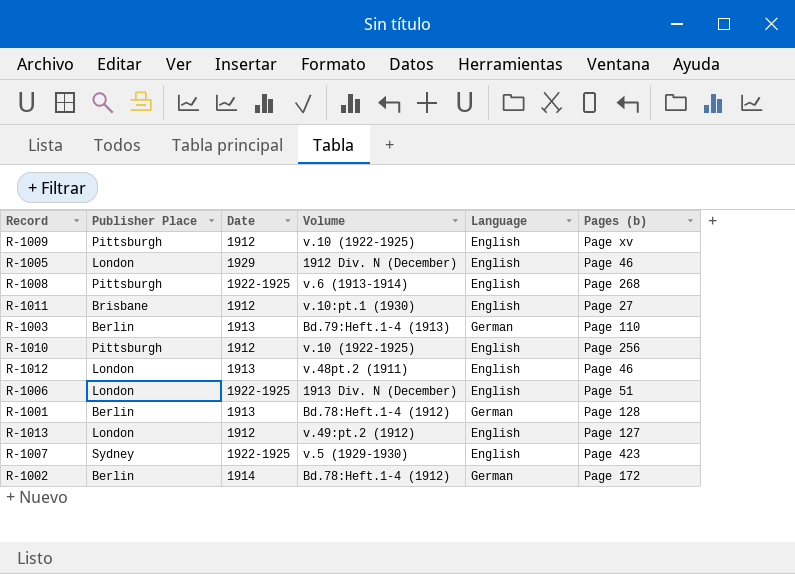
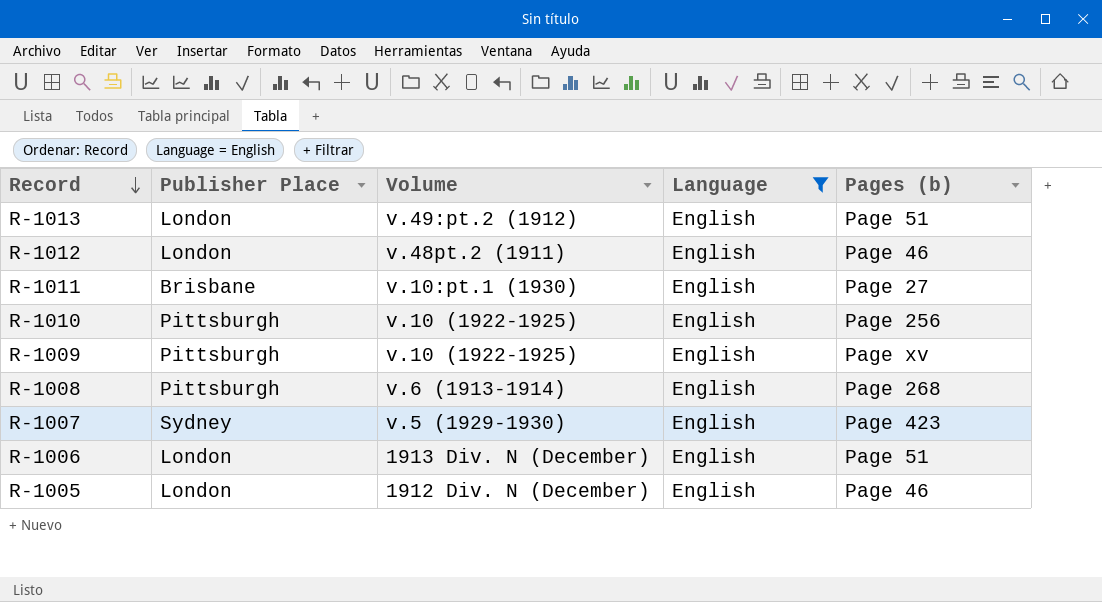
filter: none -> Language = English
row order: none -> Record descending
column Date | position: 3 -> none
R-1013 | Pages (b): Page 127 -> Page 51

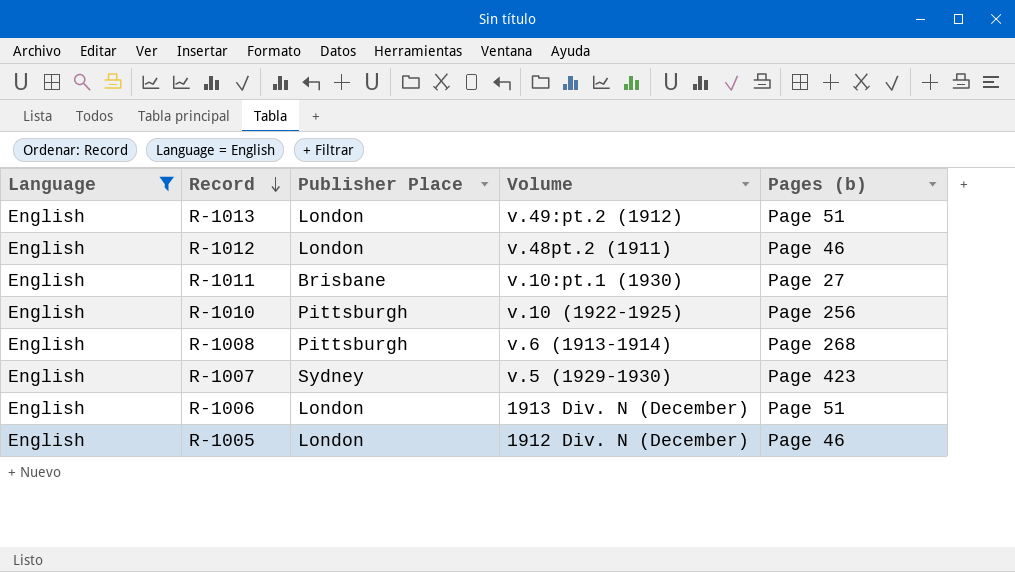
column Language | position: 4 -> 1
row R-1009: Pittsburgh | v.10 (1922-1925) | English | Page xv -> none

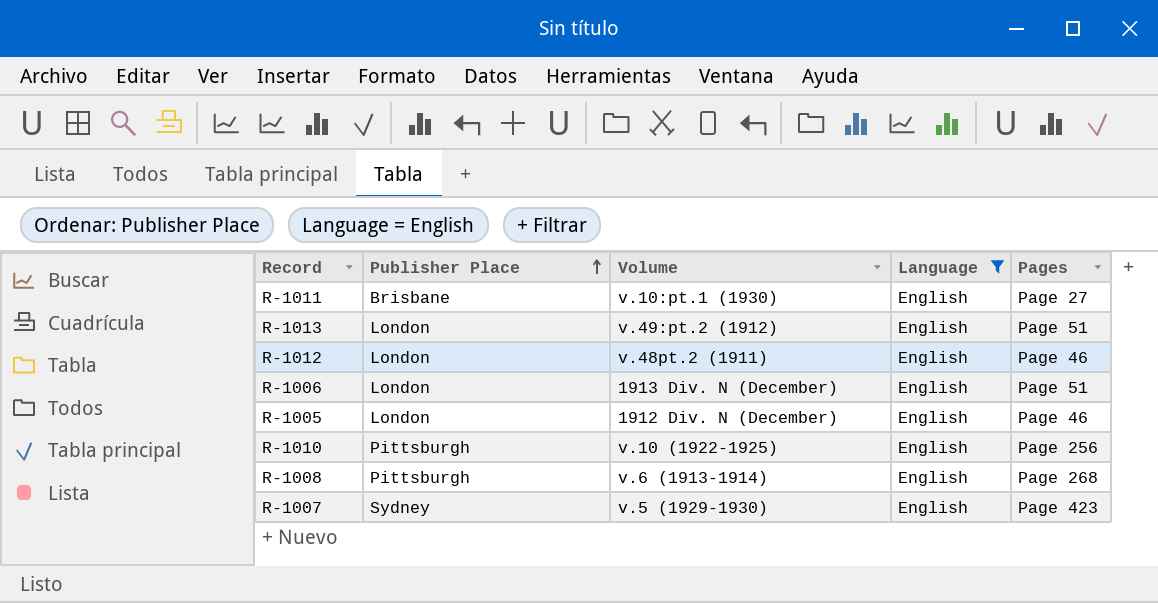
row order: Record descending -> Publisher Place ascending
column Language | position: 1 -> 4
column name: Pages (b) -> Pages

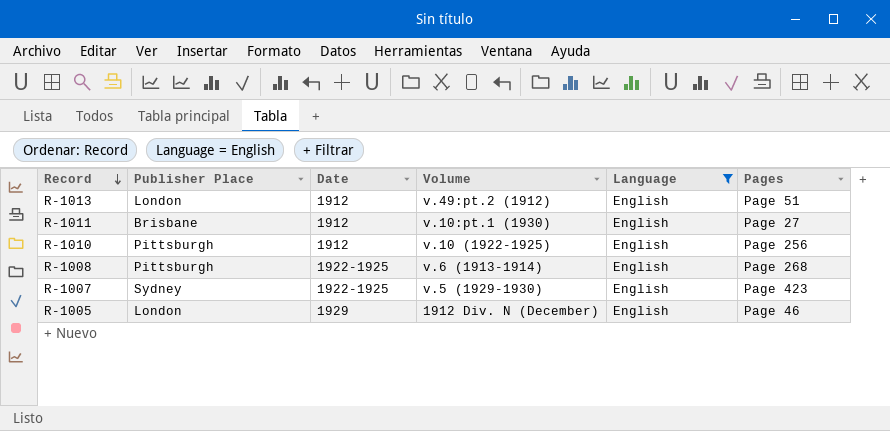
row order: Publisher Place ascending -> Record descending
column Date | position: none -> 3
row R-1012: London | v.48pt.2 (1911) | English | Page 46 -> none
row R-1006: London | 1913 Div. N (December) | English | Page 51 -> none

